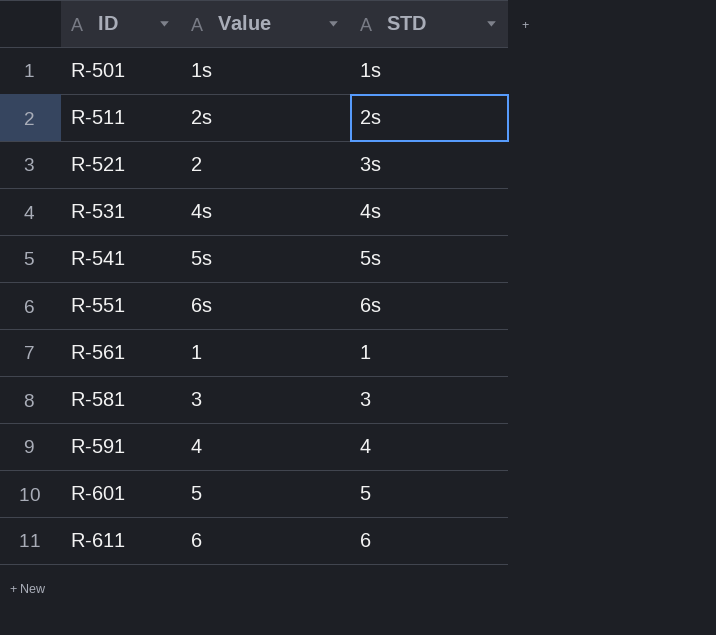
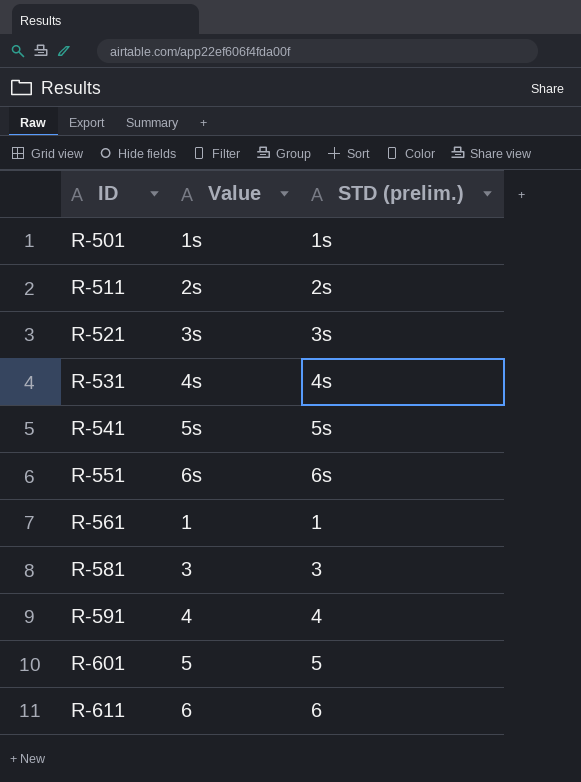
column name: STD -> STD (prelim.)
R-521 | Value: 2 -> 3s

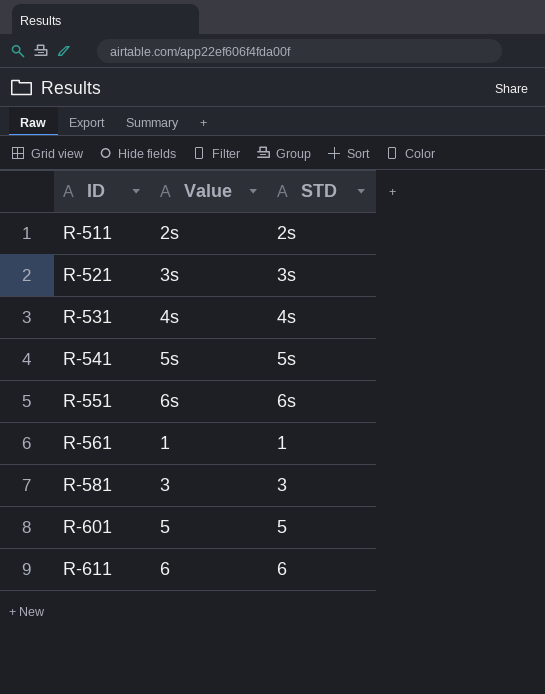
column name: STD (prelim.) -> STD
row R-501: 1s | 1s -> none
row R-591: 4 | 4 -> none

